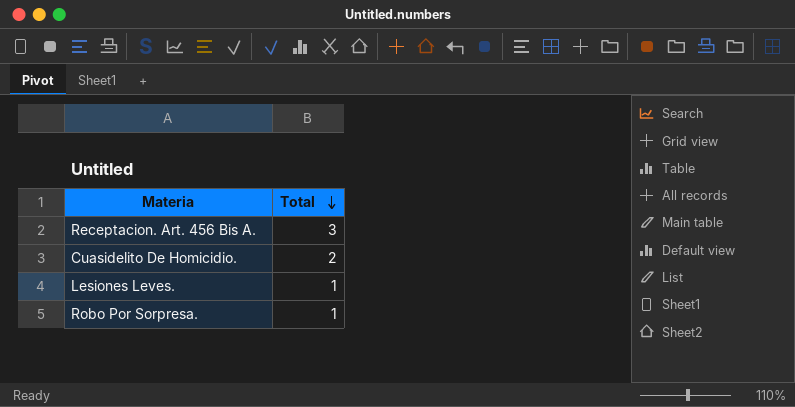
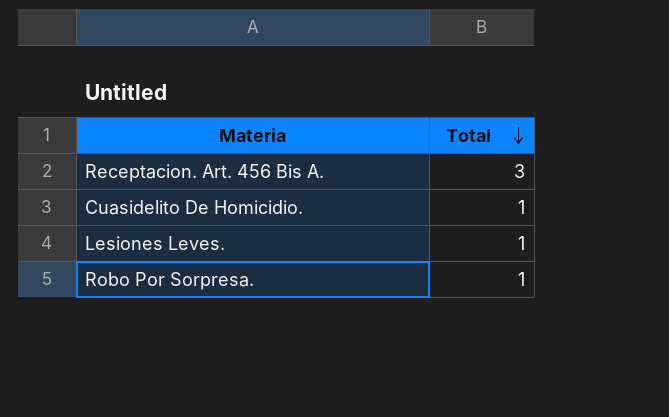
Cuasidelito De Homicidio. | Total: 2 -> 1

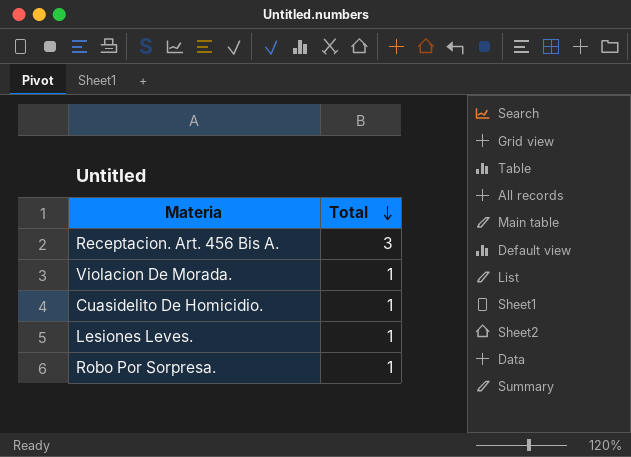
row Violacion De Morada.: none -> 1

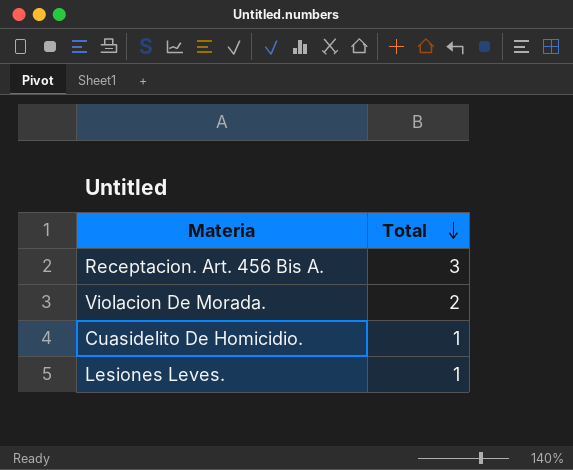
row Robo Por Sorpresa.: 1 -> none
Violacion De Morada. | Total: 1 -> 2

